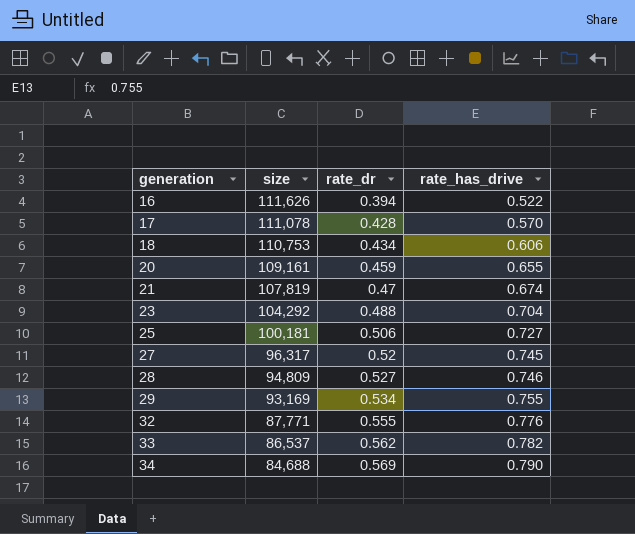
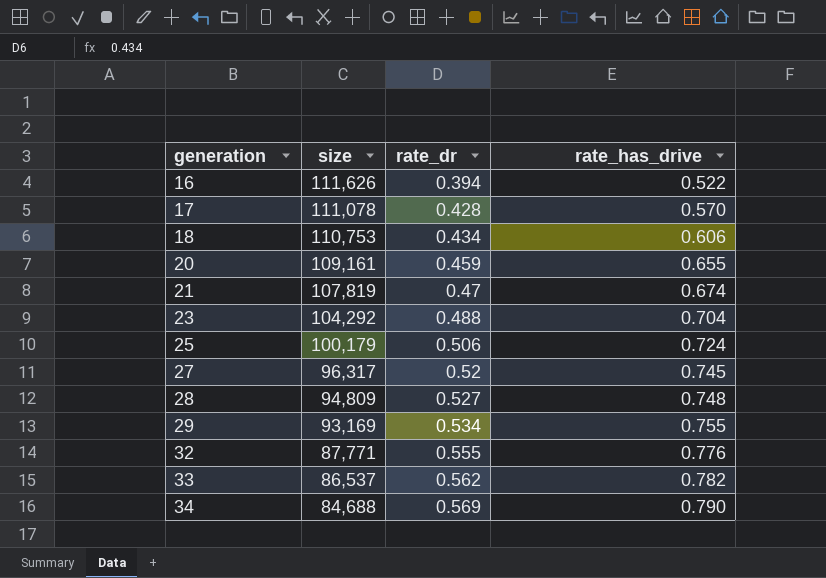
25 | size: 100,181 -> 100,179
25 | rate_has_drive: 0.727 -> 0.724
28 | rate_has_drive: 0.746 -> 0.748

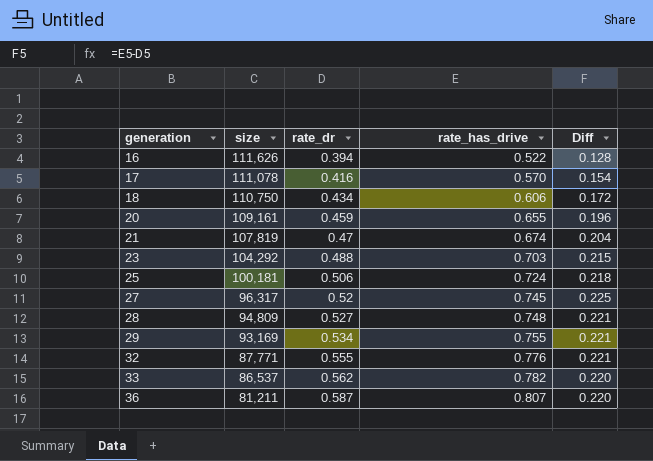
column Diff | formula: none -> [rate_has_drive] - [rate_dr]
row 34: 84,688 | 0.569 | 0.790 -> none
17 | rate_dr: 0.428 -> 0.416
18 | size: 110,753 -> 110,750
23 | rate_has_drive: 0.704 -> 0.703
25 | size: 100,179 -> 100,181
row 36: none -> 81,211 | 0.587 | 0.807 | 0.220

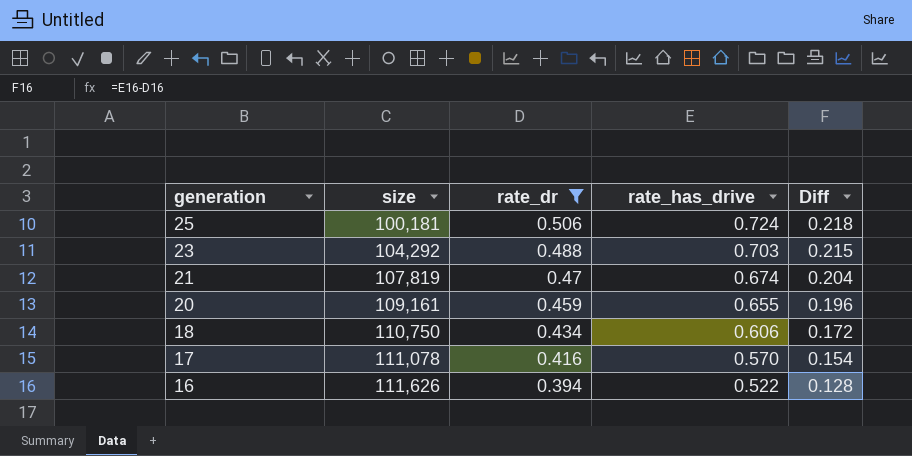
filter: none -> rate_dr <= 0.506
row order: generation ascending -> generation descending

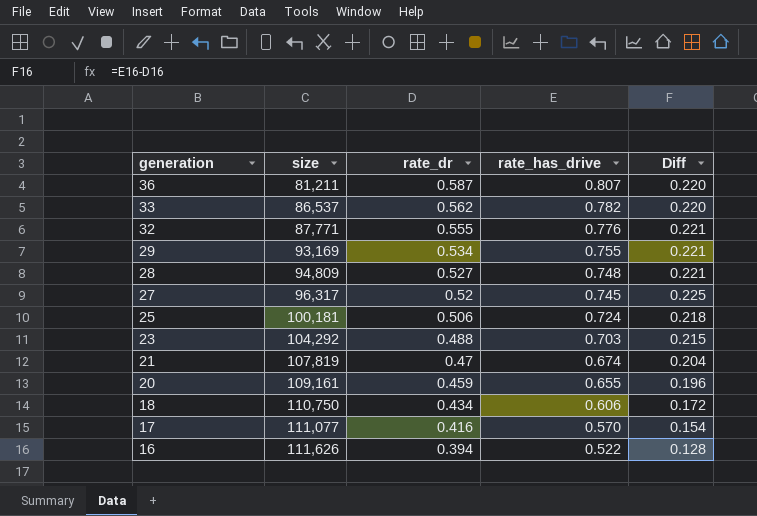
filter: rate_dr <= 0.506 -> none
17 | size: 111,078 -> 111,077

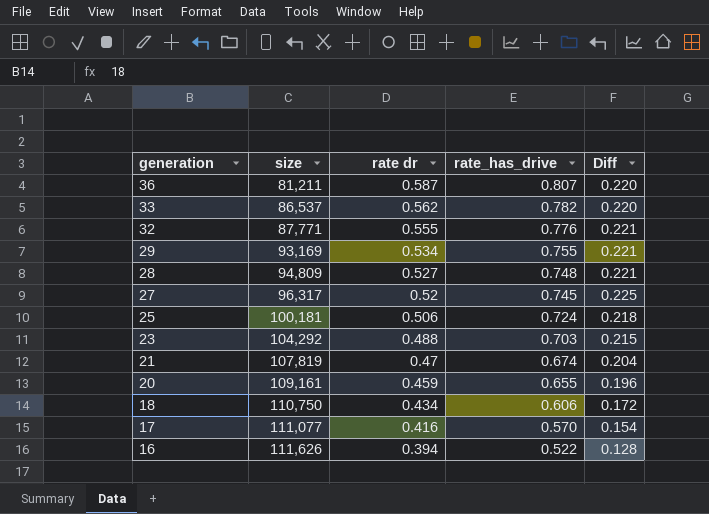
column name: rate_dr -> rate dr

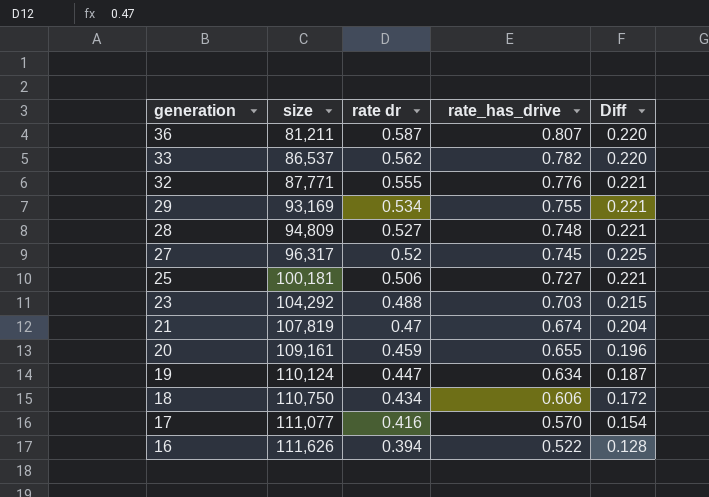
25 | rate_has_drive: 0.724 -> 0.727
25 | Diff: 0.218 -> 0.221
row 19: none -> 110,124 | 0.447 | 0.634 | 0.187

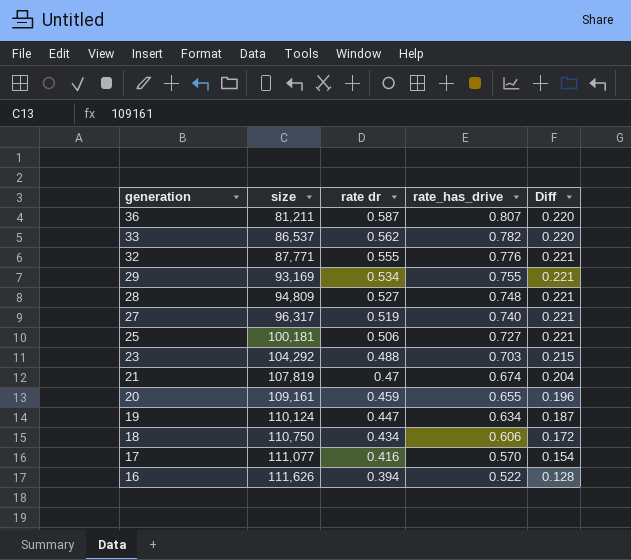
27 | rate dr: 0.52 -> 0.519
27 | rate_has_drive: 0.745 -> 0.740
27 | Diff: 0.225 -> 0.221

